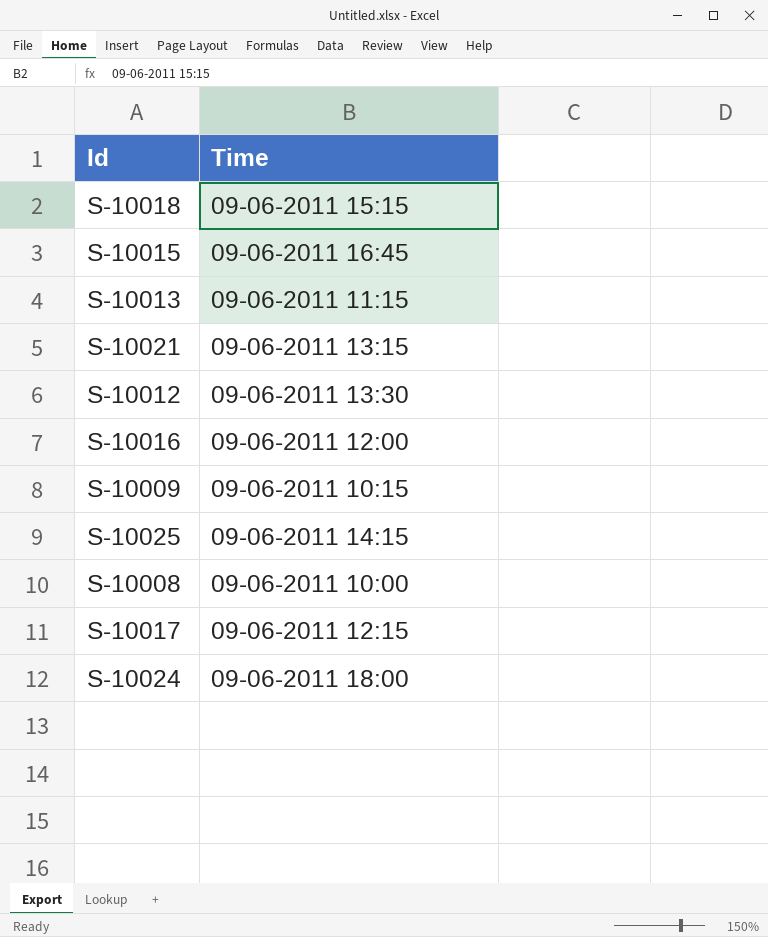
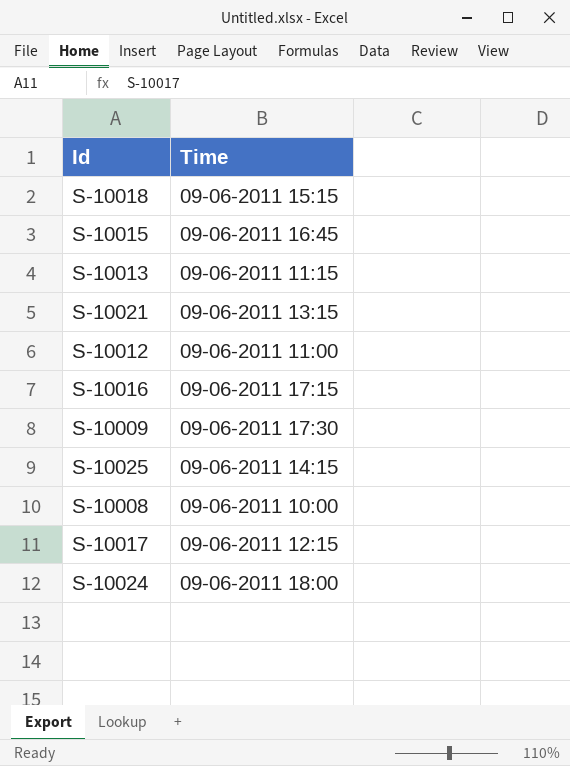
S-10012 | Time: 09-06-2011 13:30 -> 09-06-2011 11:00
S-10016 | Time: 09-06-2011 12:00 -> 09-06-2011 17:15
S-10009 | Time: 09-06-2011 10:15 -> 09-06-2011 17:30

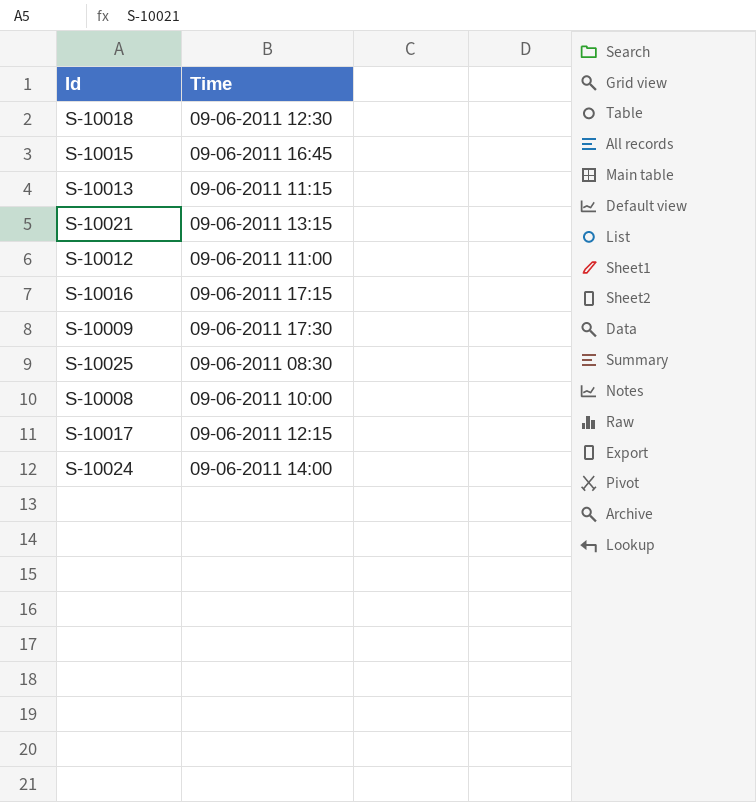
S-10018 | Time: 09-06-2011 15:15 -> 09-06-2011 12:30
S-10025 | Time: 09-06-2011 14:15 -> 09-06-2011 08:30
S-10024 | Time: 09-06-2011 18:00 -> 09-06-2011 14:00

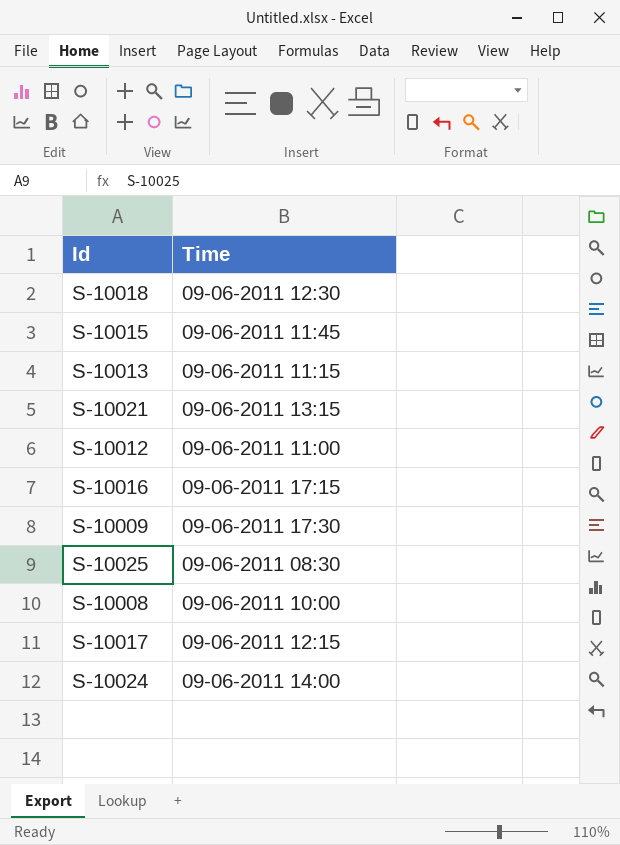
S-10015 | Time: 09-06-2011 16:45 -> 09-06-2011 11:45

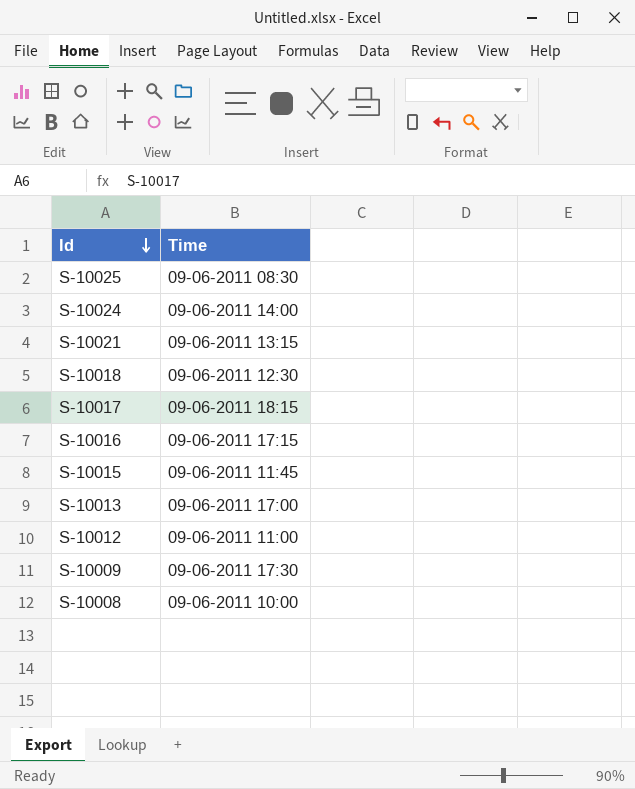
row order: none -> Id descending
S-10017 | Time: 09-06-2011 12:15 -> 09-06-2011 18:15
S-10013 | Time: 09-06-2011 11:15 -> 09-06-2011 17:00

